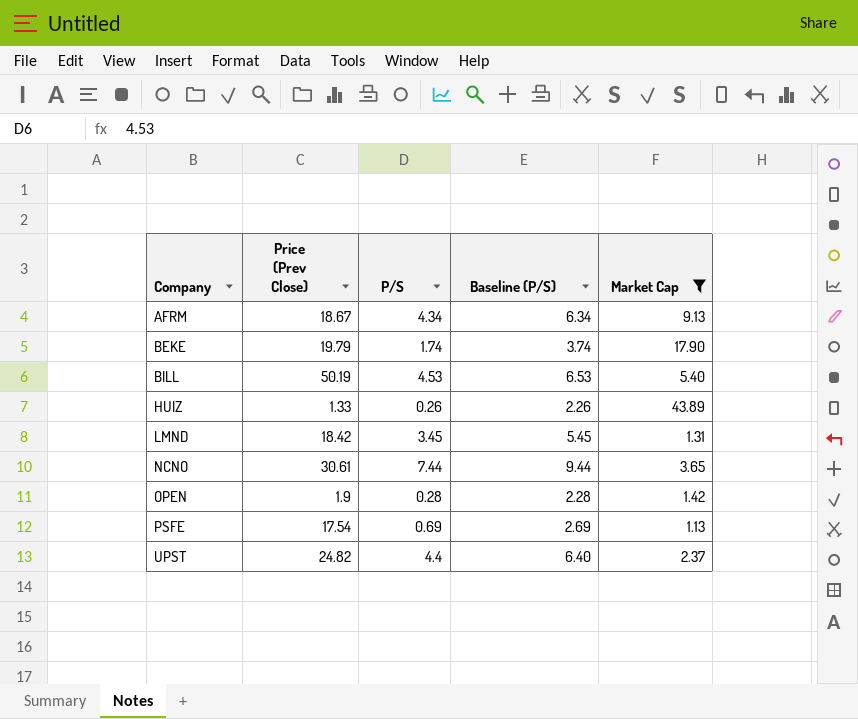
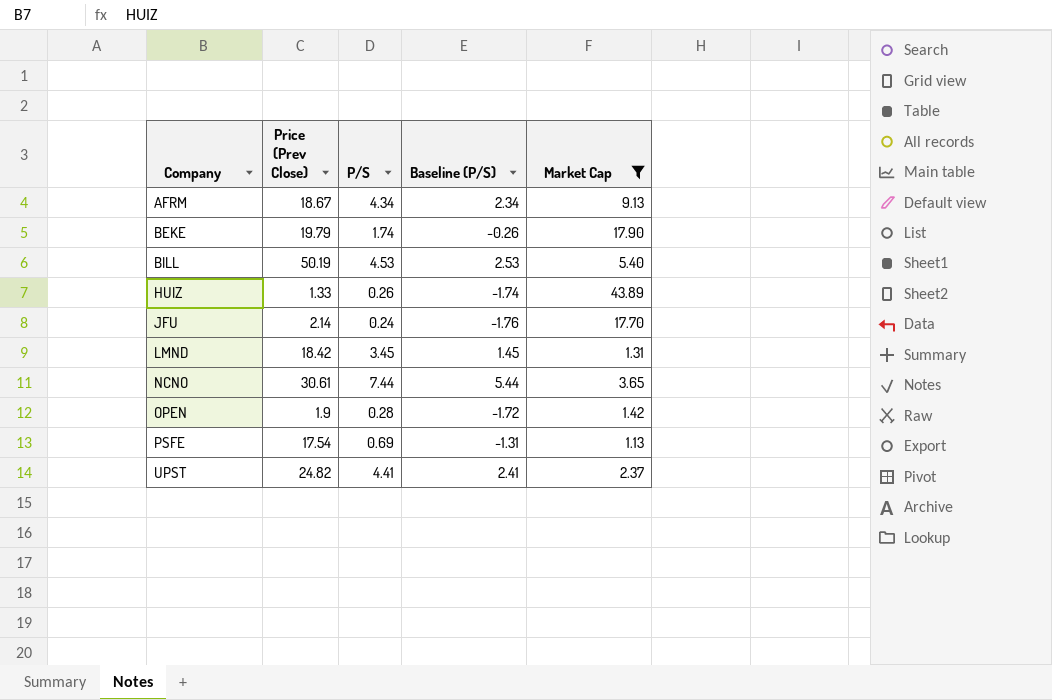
column Baseline (P/S) | formula: [P/S] + 2 -> [P/S] - 2
row JFU: none -> 2.14 | 0.24 | -1.76 | 17.70
UPST | P/S: 4.4 -> 4.41

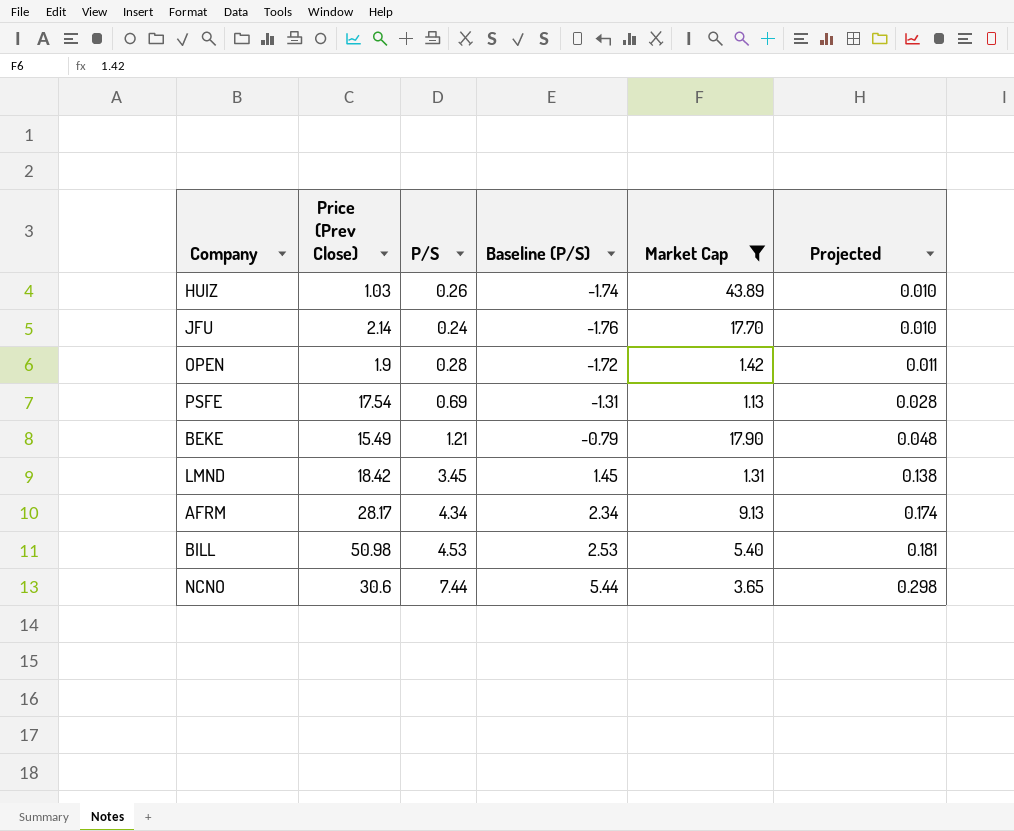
row order: Company ascending -> Projected ascending
column Projected | formula: none -> [P/S] * 0.04
row UPST: 24.82 | 4.41 | 2.41 | 2.37 -> none
HUIZ | Price (Prev Close): 1.33 -> 1.03
BEKE | Price (Prev Close): 19.79 -> 15.49
BEKE | P/S: 1.74 -> 1.21
BEKE | Baseline (P/S): -0.26 -> -0.79
AFRM | Price (Prev Close): 18.67 -> 28.17
BILL | Price (Prev Close): 50.19 -> 50.98
NCNO | Price (Prev Close): 30.61 -> 30.6

